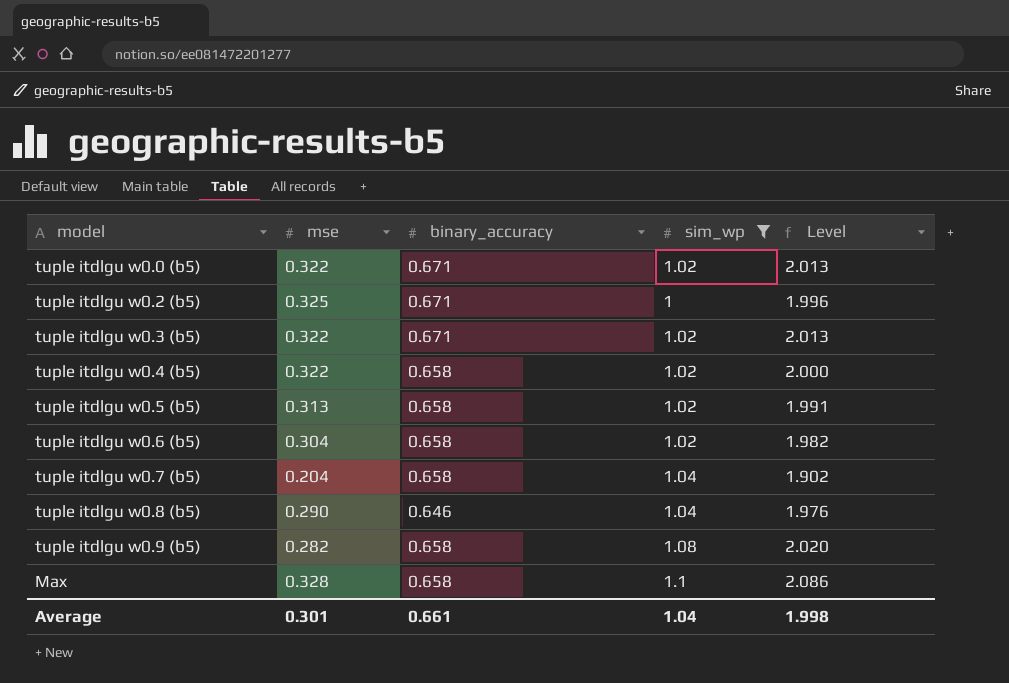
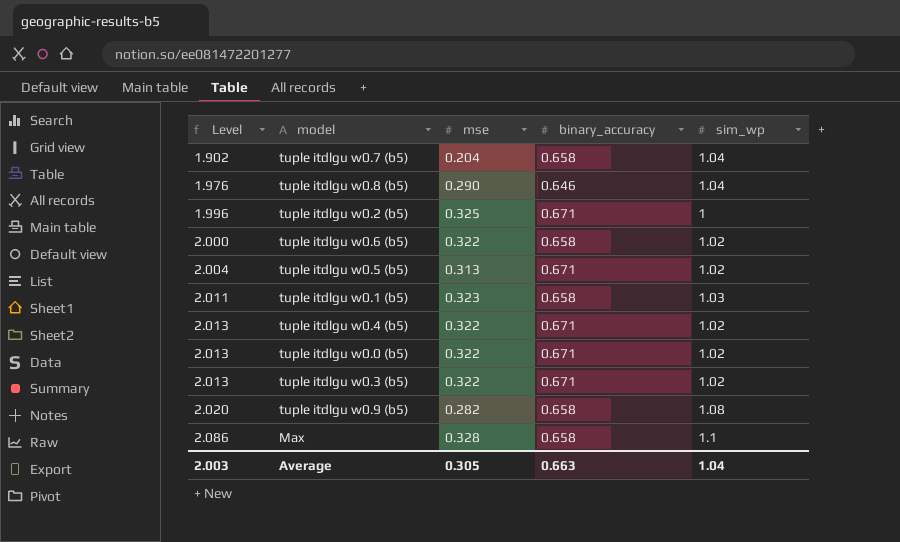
filter: sim_wp != 1.03 -> none
row order: none -> Level ascending
column Level | position: 5 -> 1
tuple itdlgu w0.6 (b5) | Level: 1.982 -> 2.000
tuple itdlgu w0.6 (b5) | mse: 0.304 -> 0.322
tuple itdlgu w0.5 (b5) | Level: 1.991 -> 2.004
tuple itdlgu w0.5 (b5) | binary_accuracy: 0.658 -> 0.671
tuple itdlgu w0.4 (b5) | Level: 2.000 -> 2.013
tuple itdlgu w0.4 (b5) | binary_accuracy: 0.658 -> 0.671
Average | Level: 1.998 -> 2.003
Average | mse: 0.301 -> 0.305
Average | binary_accuracy: 0.661 -> 0.663

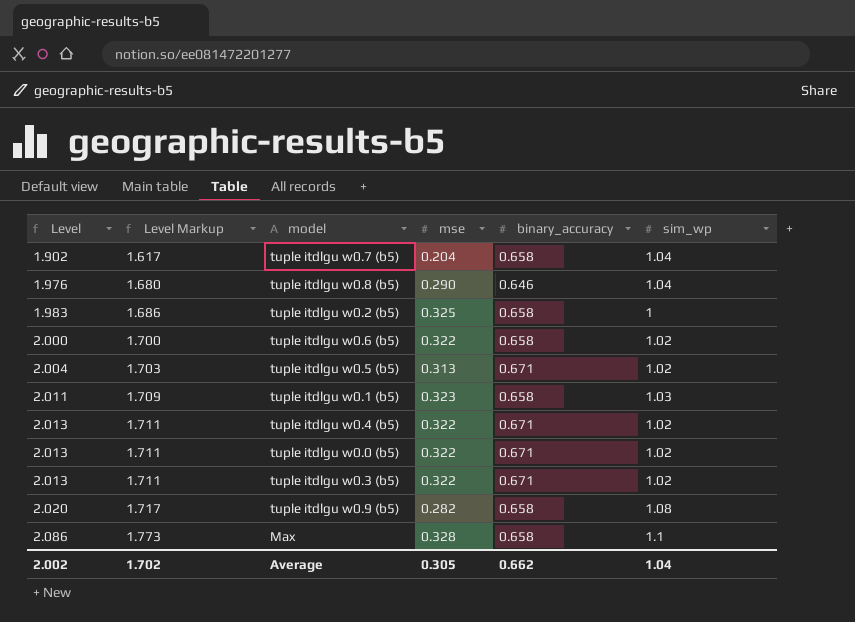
column Level Markup | formula: none -> [Level] * 0.85
tuple itdlgu w0.2 (b5) | Level: 1.996 -> 1.983
tuple itdlgu w0.2 (b5) | binary_accuracy: 0.671 -> 0.658
Average | Level: 2.003 -> 2.002
Average | binary_accuracy: 0.663 -> 0.662

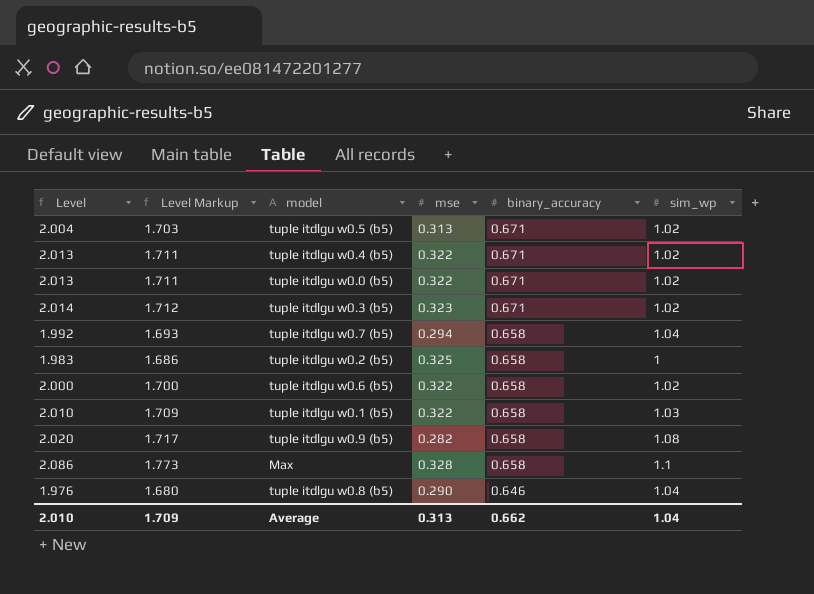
row order: Level ascending -> binary_accuracy descending
tuple itdlgu w0.3 (b5) | Level: 2.013 -> 2.014
tuple itdlgu w0.3 (b5) | Level Markup: 1.711 -> 1.712
tuple itdlgu w0.3 (b5) | mse: 0.322 -> 0.323
tuple itdlgu w0.7 (b5) | Level: 1.902 -> 1.992
tuple itdlgu w0.7 (b5) | Level Markup: 1.617 -> 1.693
tuple itdlgu w0.7 (b5) | mse: 0.204 -> 0.294
tuple itdlgu w0.1 (b5) | Level: 2.011 -> 2.010
tuple itdlgu w0.1 (b5) | mse: 0.323 -> 0.322
Average | Level: 2.002 -> 2.010
Average | Level Markup: 1.702 -> 1.709
Average | mse: 0.305 -> 0.313

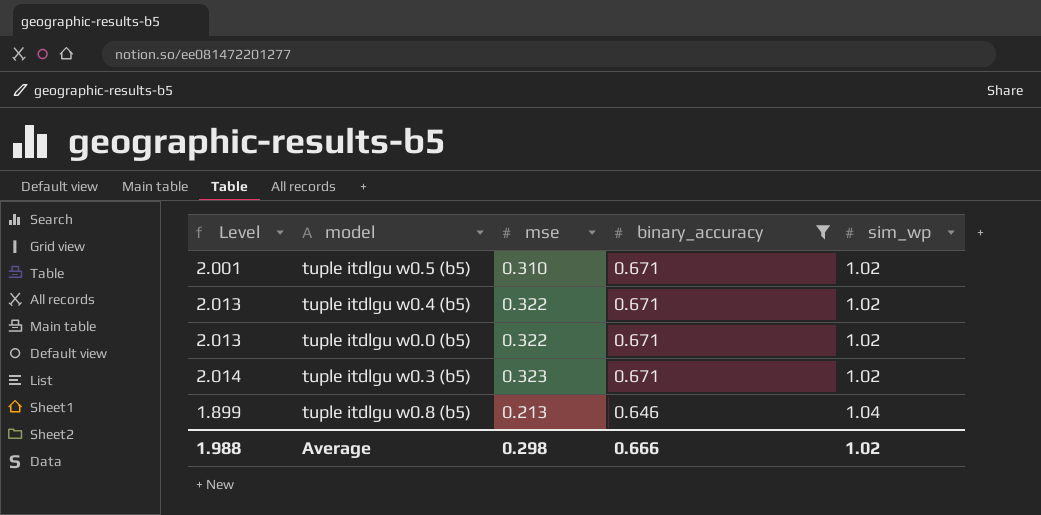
filter: none -> binary_accuracy != 0.658
column Level Markup | formula: [Level] * 0.85 -> none
tuple itdlgu w0.5 (b5) | Level: 2.004 -> 2.001
tuple itdlgu w0.5 (b5) | mse: 0.313 -> 0.310
tuple itdlgu w0.8 (b5) | Level: 1.976 -> 1.899
tuple itdlgu w0.8 (b5) | mse: 0.290 -> 0.213
Average | Level: 2.010 -> 1.988
Average | mse: 0.313 -> 0.298
Average | binary_accuracy: 0.662 -> 0.666
Average | sim_wp: 1.04 -> 1.02

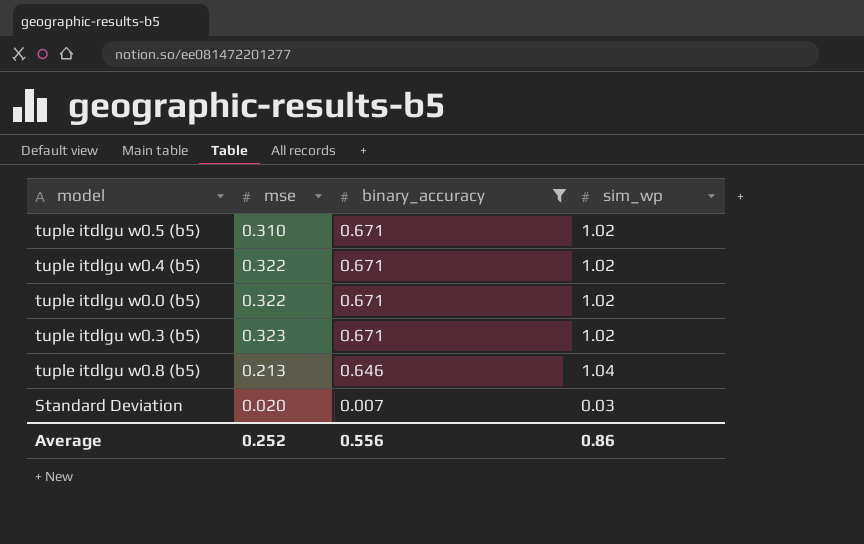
column Level | formula: [mse] + [binary_accuracy] + [sim_wp] -> none
row Standard Deviation: none -> 0.020 | 0.007 | 0.03
Average | mse: 0.298 -> 0.252
Average | binary_accuracy: 0.666 -> 0.556
Average | sim_wp: 1.02 -> 0.86

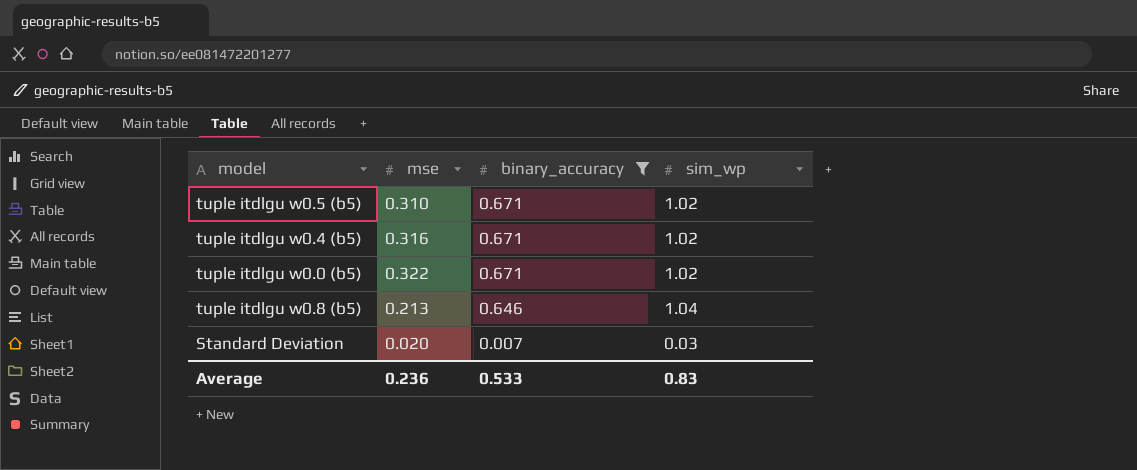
row tuple itdlgu w0.3 (b5): 0.323 | 0.671 | 1.02 -> none
tuple itdlgu w0.4 (b5) | mse: 0.322 -> 0.316
Average | mse: 0.252 -> 0.236
Average | binary_accuracy: 0.556 -> 0.533
Average | sim_wp: 0.86 -> 0.83

